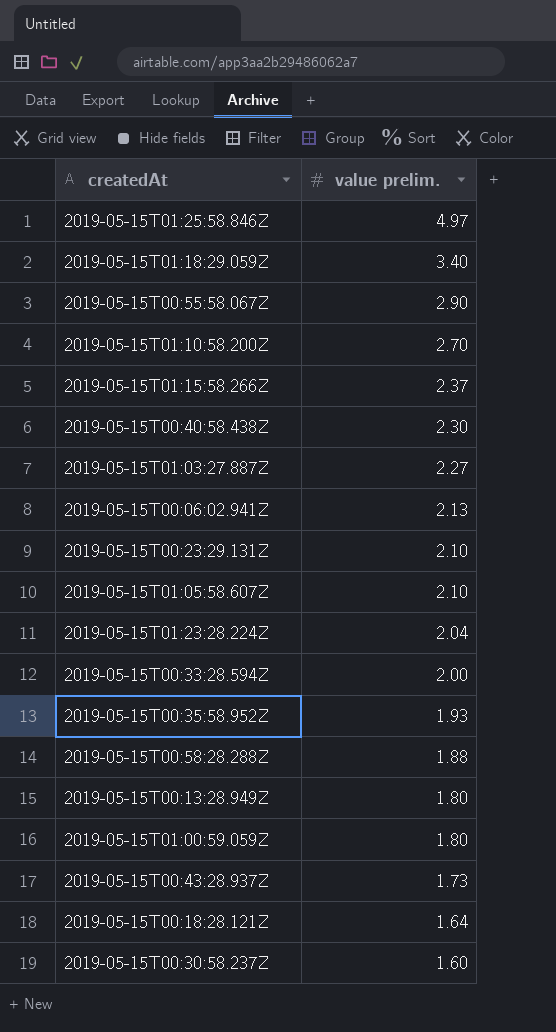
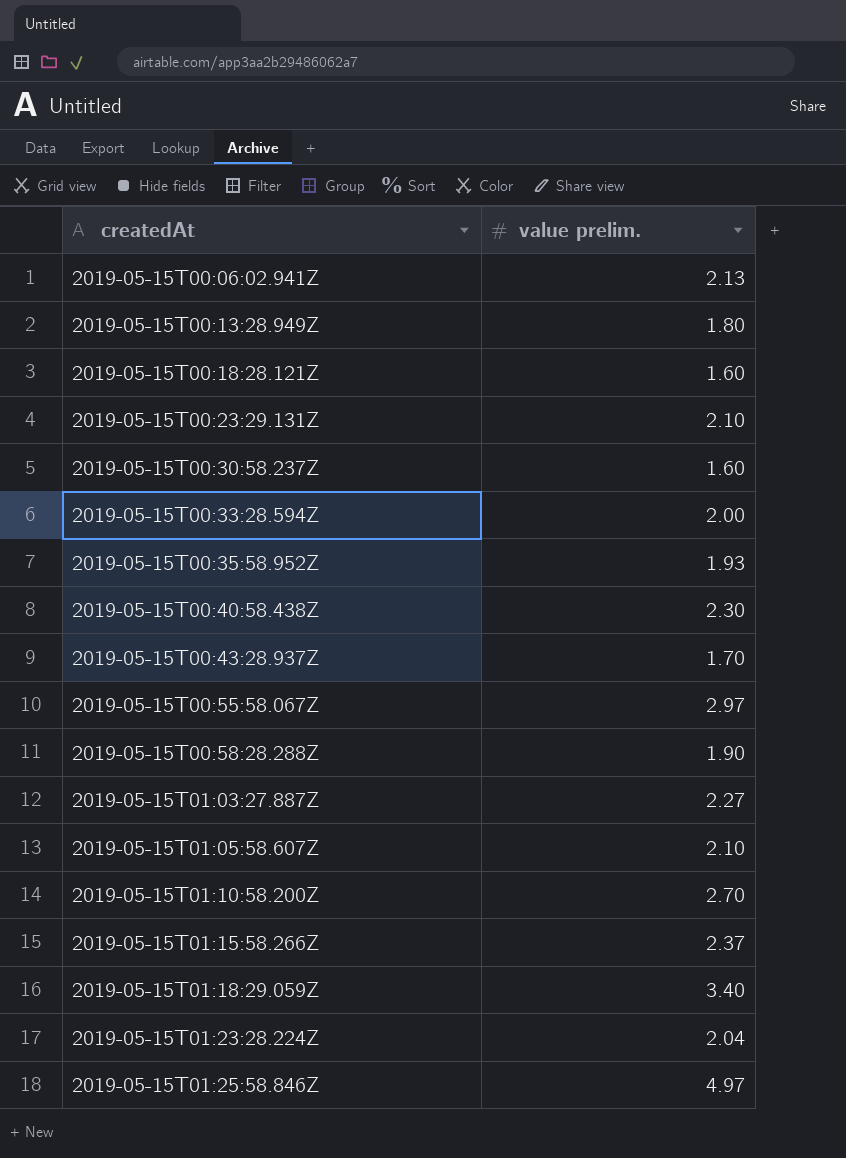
row order: value prelim. descending -> createdAt ascending
row 2019-05-15T01:00:59.059Z: 1.80 -> none
2019-05-15T00:18:28.121Z | value prelim.: 1.64 -> 1.60
2019-05-15T00:43:28.937Z | value prelim.: 1.73 -> 1.70
2019-05-15T00:55:58.067Z | value prelim.: 2.90 -> 2.97
2019-05-15T00:58:28.288Z | value prelim.: 1.88 -> 1.90

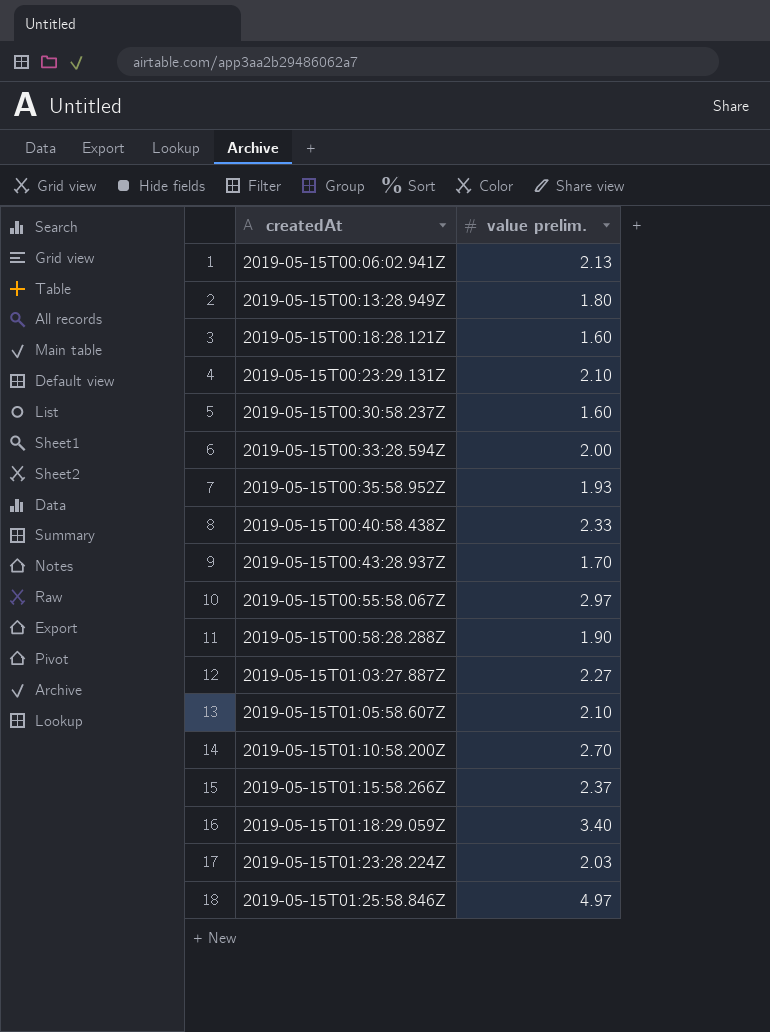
2019-05-15T00:40:58.438Z | value prelim.: 2.30 -> 2.33
2019-05-15T01:23:28.224Z | value prelim.: 2.04 -> 2.03

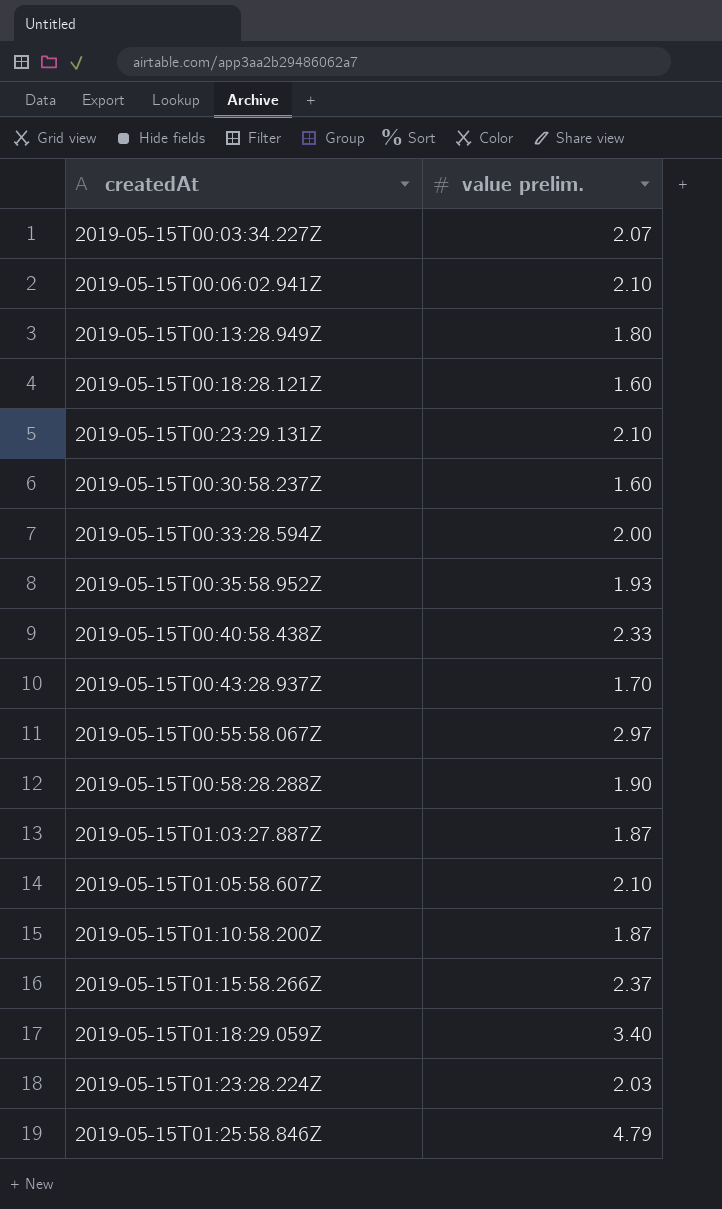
row 2019-05-15T00:03:34.227Z: none -> 2.07
2019-05-15T00:06:02.941Z | value prelim.: 2.13 -> 2.10
2019-05-15T01:03:27.887Z | value prelim.: 2.27 -> 1.87
2019-05-15T01:10:58.200Z | value prelim.: 2.70 -> 1.87
2019-05-15T01:25:58.846Z | value prelim.: 4.97 -> 4.79

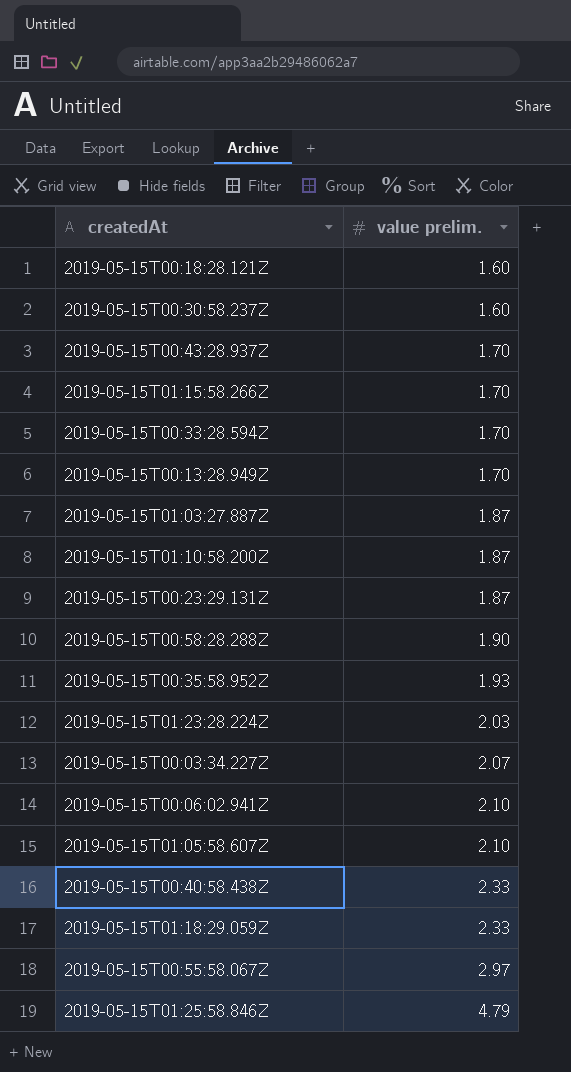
row order: createdAt ascending -> value prelim. ascending
2019-05-15T01:15:58.266Z | value prelim.: 2.37 -> 1.70
2019-05-15T00:33:28.594Z | value prelim.: 2.00 -> 1.70
2019-05-15T00:13:28.949Z | value prelim.: 1.80 -> 1.70
2019-05-15T00:23:29.131Z | value prelim.: 2.10 -> 1.87
2019-05-15T01:18:29.059Z | value prelim.: 3.40 -> 2.33

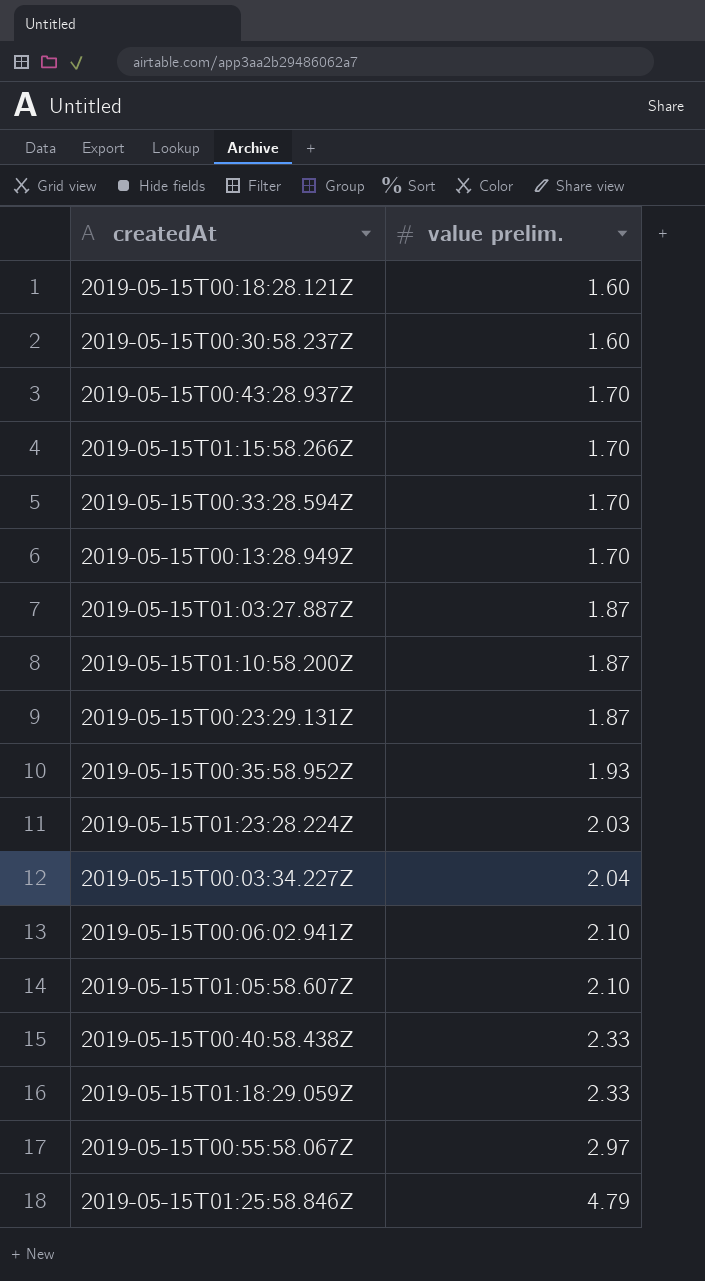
row 2019-05-15T00:58:28.288Z: 1.90 -> none
2019-05-15T00:03:34.227Z | value prelim.: 2.07 -> 2.04

